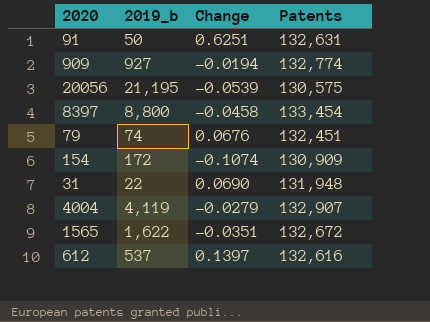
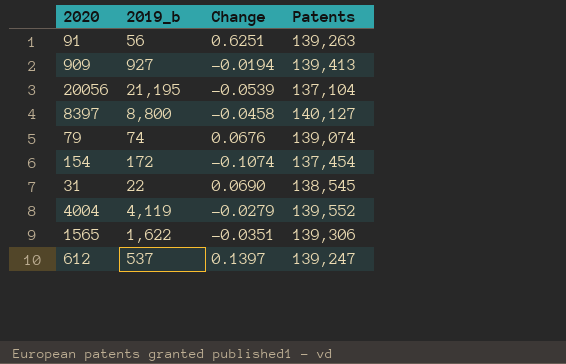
91 | 2019_b: 50 -> 56
91 | Patents: 132,631 -> 139,263
909 | Patents: 132,774 -> 139,413
20056 | Patents: 130,575 -> 137,104
8397 | Patents: 133,454 -> 140,127
79 | Patents: 132,451 -> 139,074
154 | Patents: 130,909 -> 137,454
31 | Patents: 131,948 -> 138,545
4004 | Patents: 132,907 -> 139,552
1565 | Patents: 132,672 -> 139,306
612 | Patents: 132,616 -> 139,247

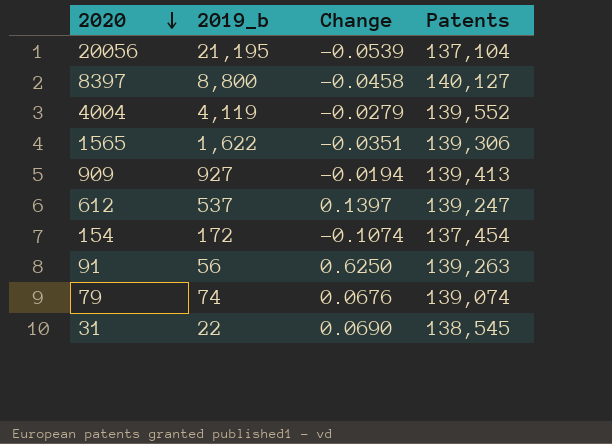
row order: none -> 2020 descending
91 | Change: 0.6251 -> 0.6250

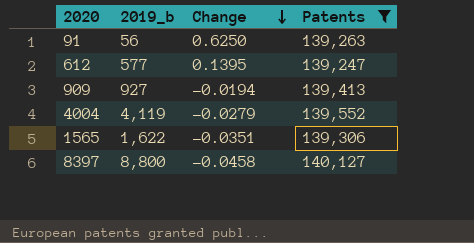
filter: none -> Patents >= 139,247
row order: 2020 descending -> Change descending
612 | 2019_b: 537 -> 577
612 | Change: 0.1397 -> 0.1395

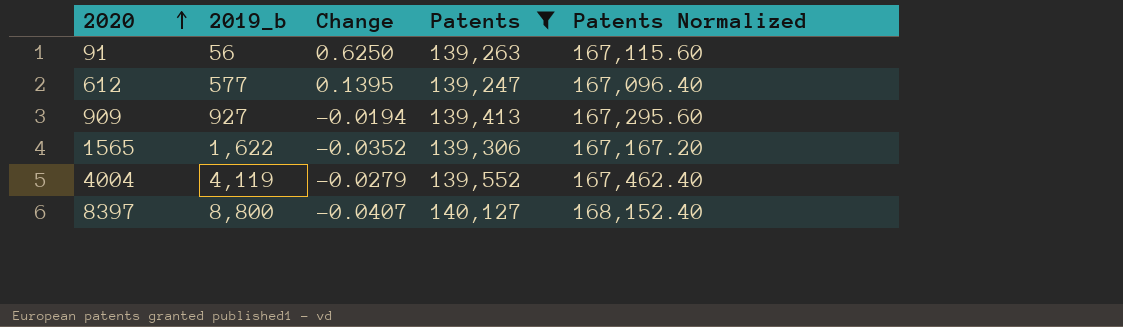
row order: Change descending -> 2020 ascending
column Patents Normalized | formula: none -> [Patents] * 1.2
1565 | Change: -0.0351 -> -0.0352
8397 | Change: -0.0458 -> -0.0407

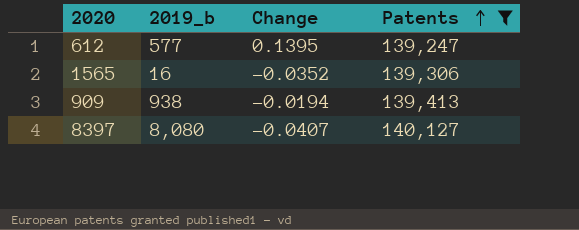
row order: 2020 ascending -> Patents ascending
column Patents Normalized | formula: [Patents] * 1.2 -> none
row 91: 56 | 0.6250 | 139,263 | 167,115.60 -> none
row 4004: 4,119 | -0.0279 | 139,552 | 167,462.40 -> none
1565 | 2019_b: 1,622 -> 16
909 | 2019_b: 927 -> 938
8397 | 2019_b: 8,800 -> 8,080

